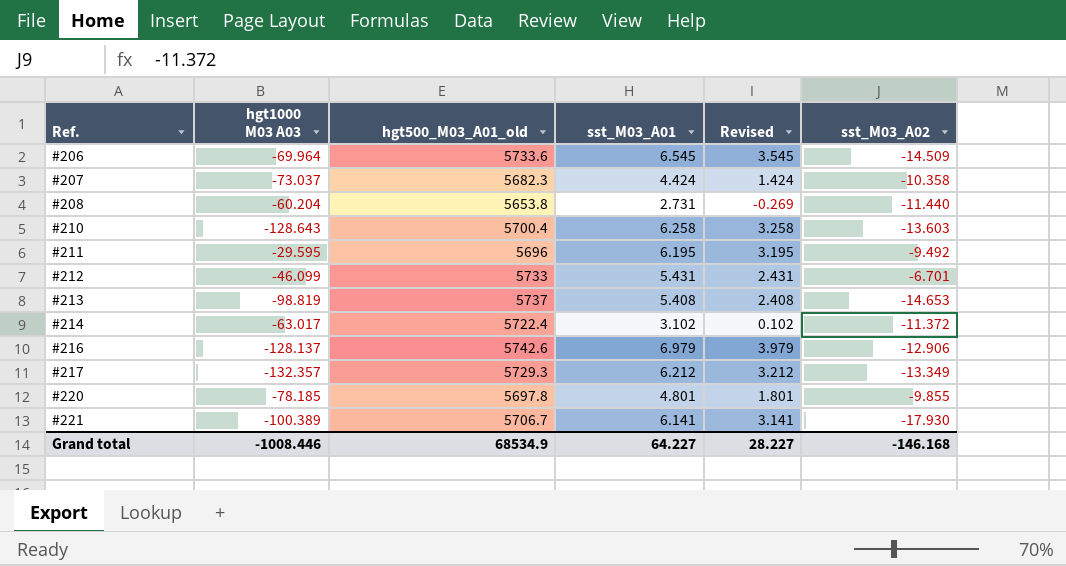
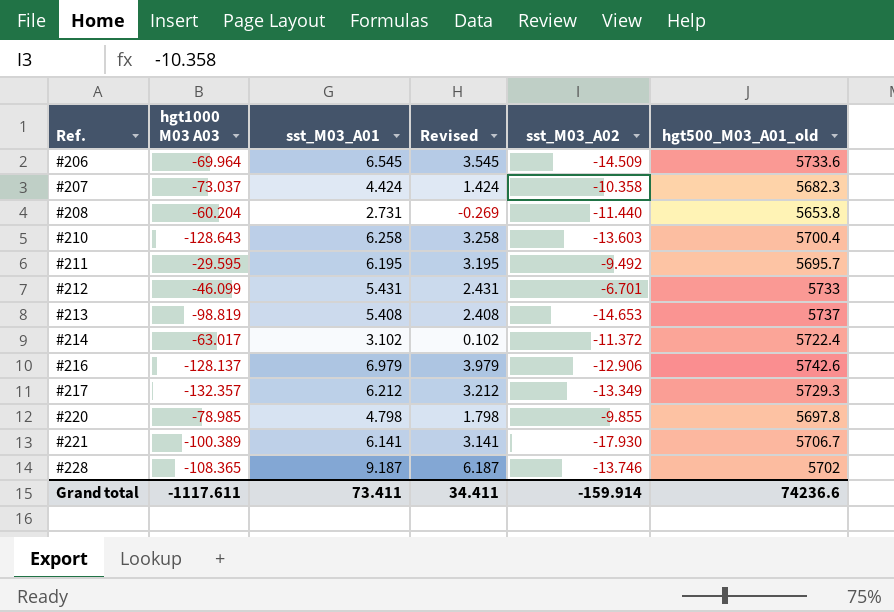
column hgt500_M03_A01_old | position: 3 -> 6
#211 | hgt500_M03_A01_old: 5696 -> 5695.7
#220 | hgt1000 M03 A03: -78.185 -> -78.985
#220 | sst_M03_A01: 4.801 -> 4.798
#220 | Revised: 1.801 -> 1.798
row #228: none -> -108.365 | 9.187 | 6.187 | -13.746 | 5702
Grand total | hgt1000 M03 A03: -1008.446 -> -1117.611
Grand total | sst_M03_A01: 64.227 -> 73.411
Grand total | Revised: 28.227 -> 34.411
Grand total | sst_M03_A02: -146.168 -> -159.914
Grand total | hgt500_M03_A01_old: 68534.9 -> 74236.6

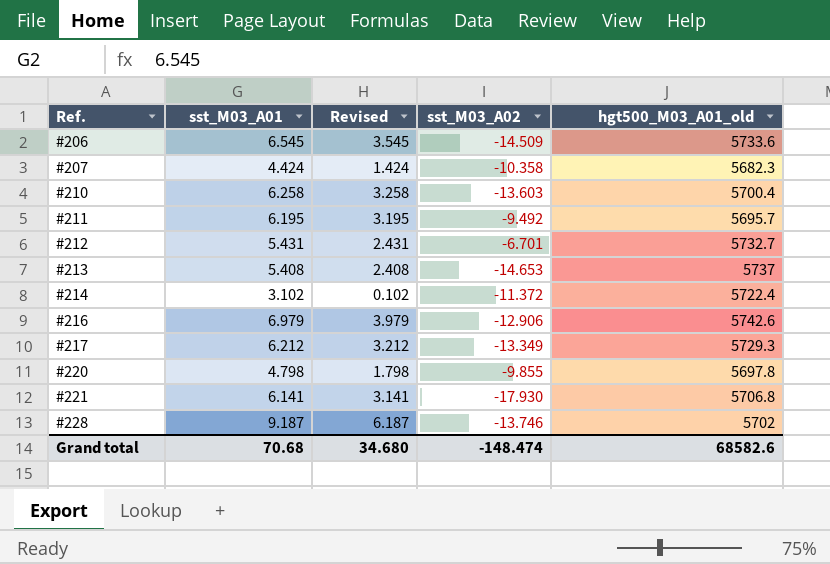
column hgt1000 M03 A03 | position: 2 -> none
row #208: -60.204 | 2.731 | -0.269 | -11.440 | 5653.8 -> none
#212 | hgt500_M03_A01_old: 5733 -> 5732.7
#221 | hgt500_M03_A01_old: 5706.7 -> 5706.8
Grand total | sst_M03_A01: 73.411 -> 70.68
Grand total | Revised: 34.411 -> 34.680
Grand total | sst_M03_A02: -159.914 -> -148.474
Grand total | hgt500_M03_A01_old: 74236.6 -> 68582.6

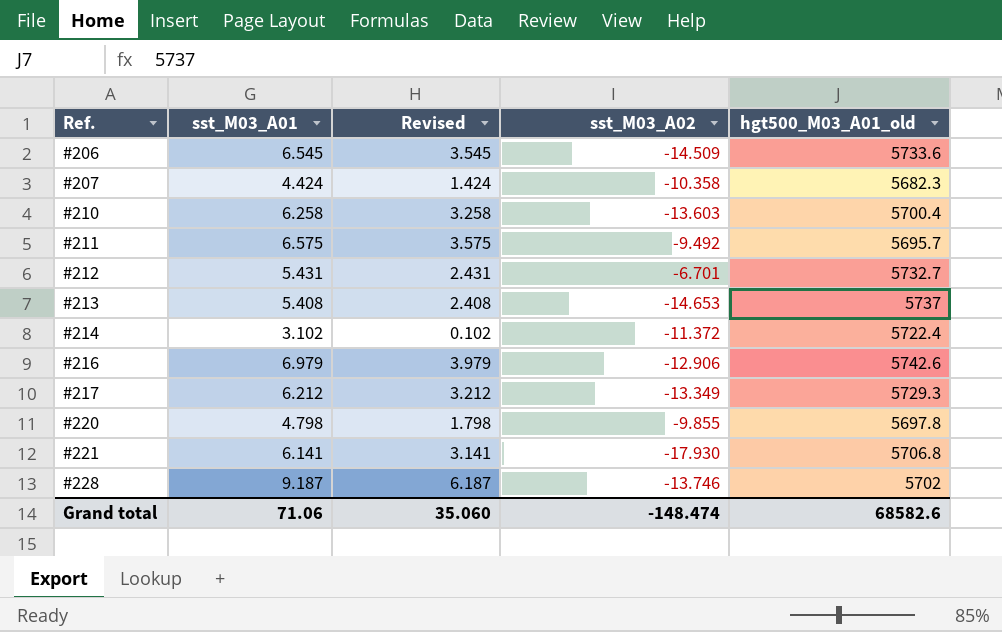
#211 | sst_M03_A01: 6.195 -> 6.575
#211 | Revised: 3.195 -> 3.575
Grand total | sst_M03_A01: 70.68 -> 71.06
Grand total | Revised: 34.680 -> 35.060

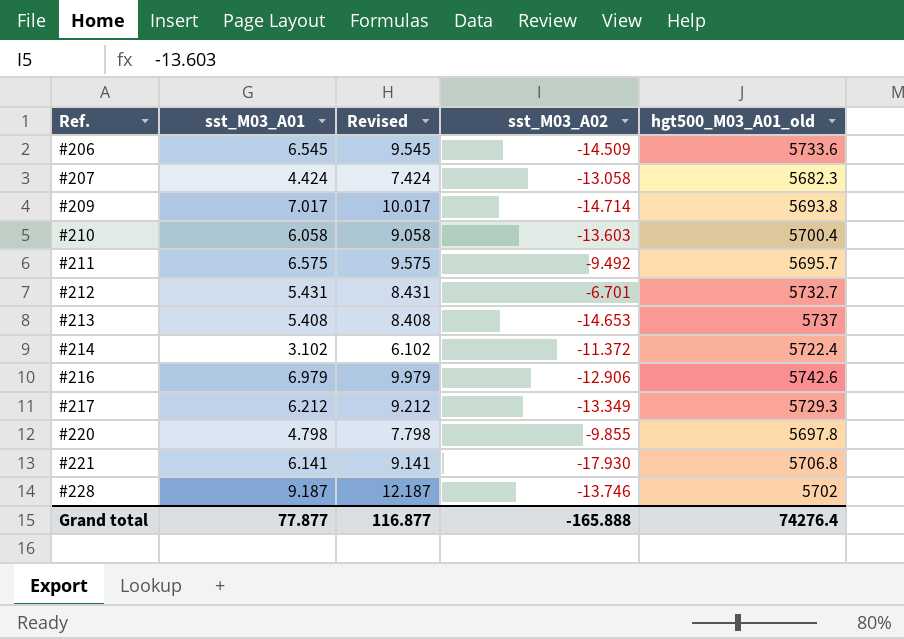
column Revised | formula: [sst_M03_A01] - 3 -> [sst_M03_A01] + 3
#207 | sst_M03_A02: -10.358 -> -13.058
row #209: none -> 7.017 | 10.017 | -14.714 | 5693.8
#210 | sst_M03_A01: 6.258 -> 6.058
Grand total | sst_M03_A01: 71.06 -> 77.877
Grand total | Revised: 35.060 -> 116.877
Grand total | sst_M03_A02: -148.474 -> -165.888
Grand total | hgt500_M03_A01_old: 68582.6 -> 74276.4

